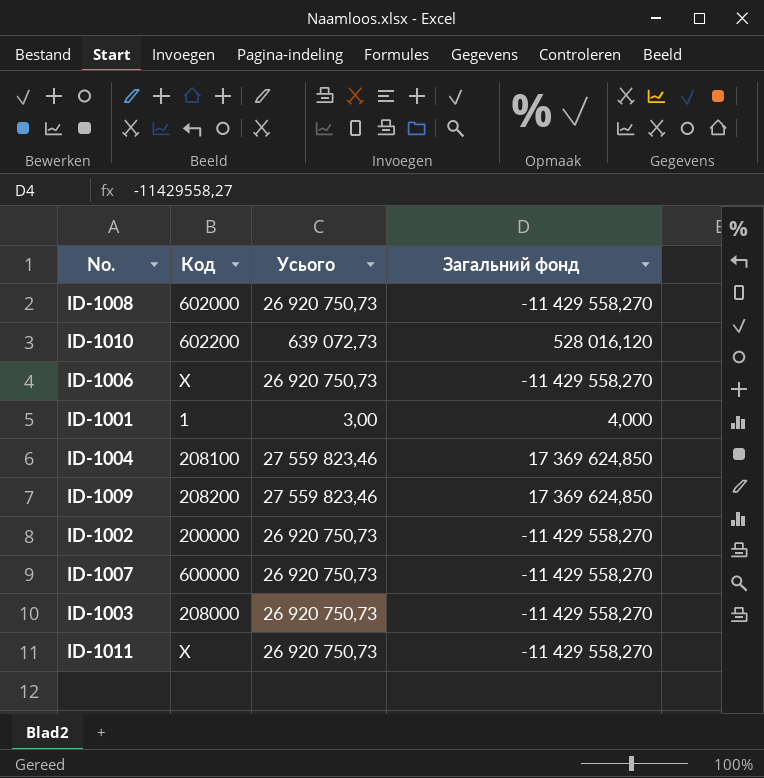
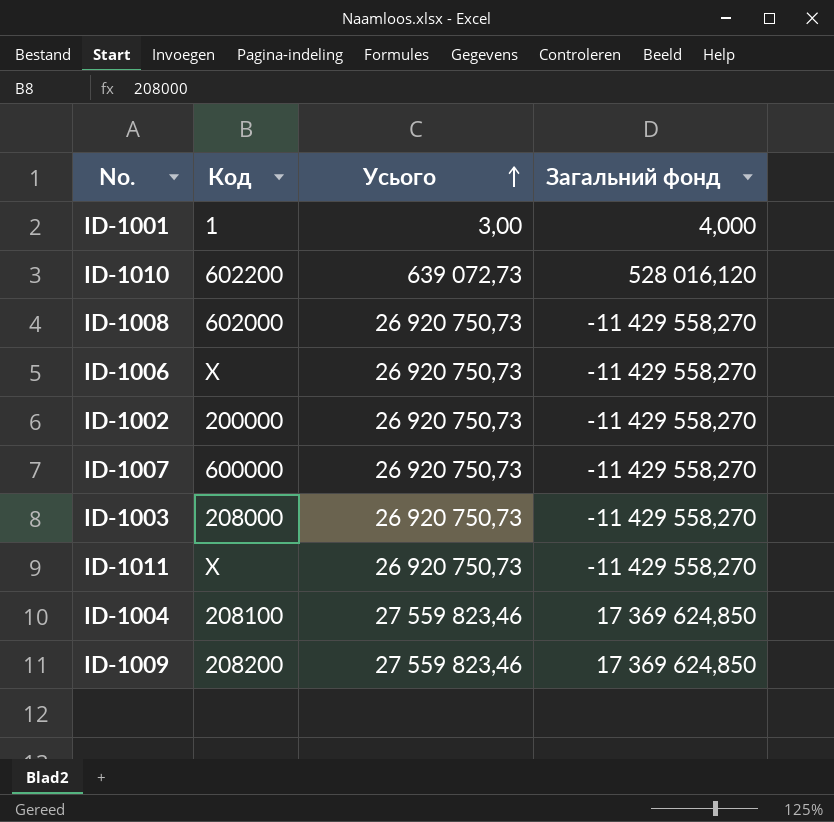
row order: none -> Усього ascending

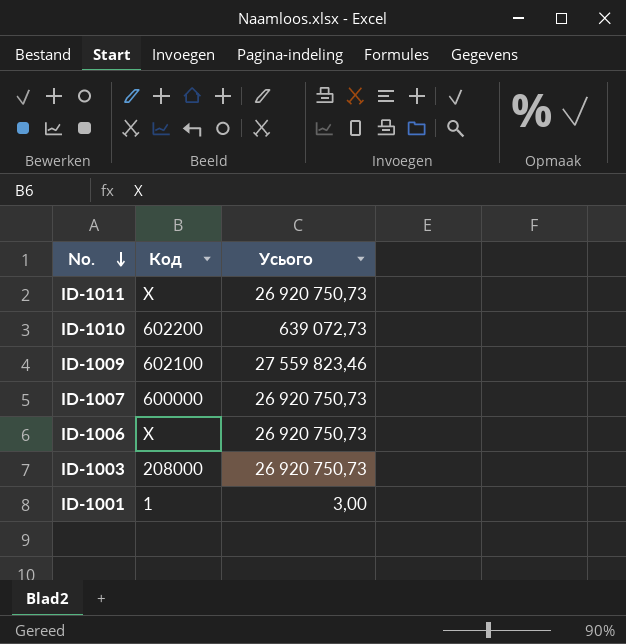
row order: Усього ascending -> No. descending
column Загальний фонд | position: 4 -> none
row ID-1008: 602000 | 26 920 750,73 | -11 429 558,270 -> none
row ID-1002: 200000 | 26 920 750,73 | -11 429 558,270 -> none
row ID-1004: 208100 | 27 559 823,46 | 17 369 624,850 -> none
ID-1009 | Код: 208200 -> 602100

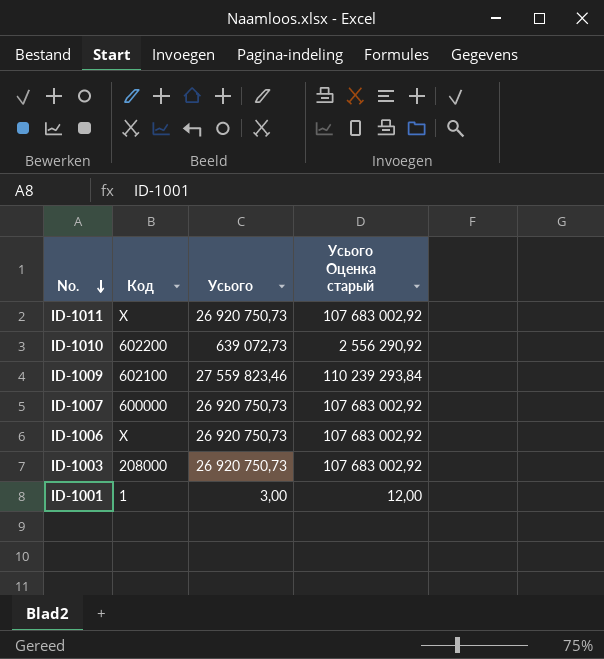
column Усього Оценка старый | formula: none -> [Усього] * 4

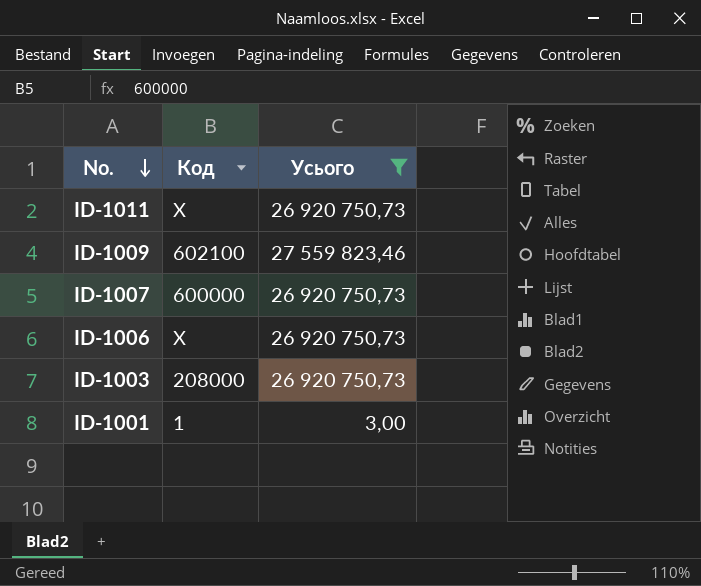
filter: none -> Усього != 639 072,73
column Усього Оценка старый | formula: [Усього] * 4 -> none

